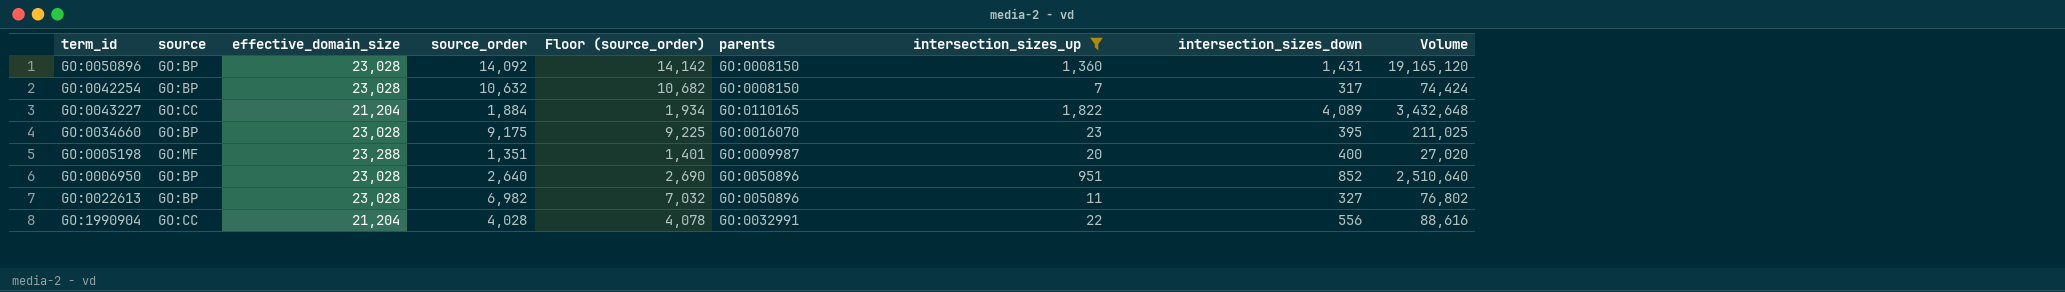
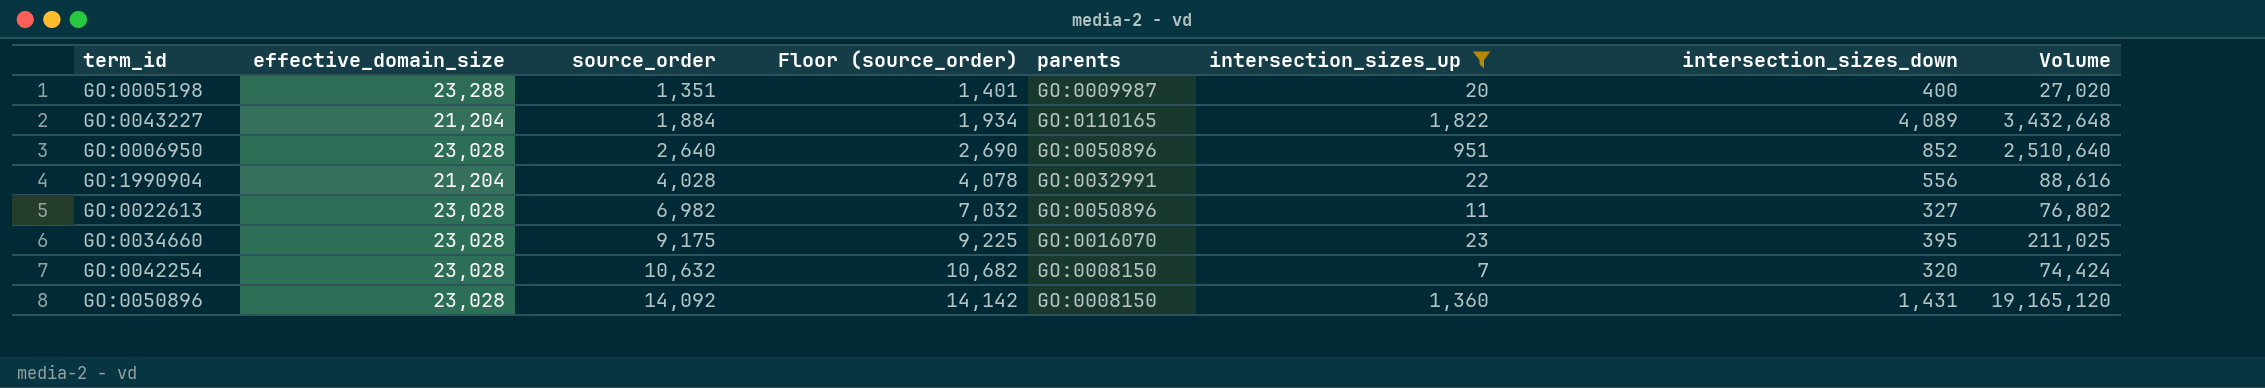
row order: none -> source_order ascending
column source | position: 2 -> none
GO:0042254 | intersection_sizes_down: 317 -> 320

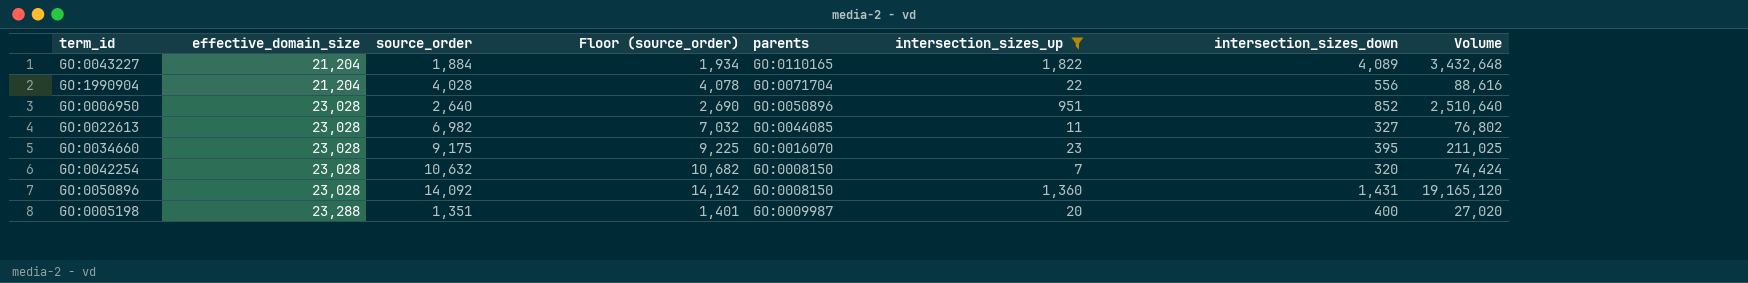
row order: source_order ascending -> effective_domain_size ascending
GO:1990904 | parents: GO:0032991 -> GO:0071704
GO:0022613 | parents: GO:0050896 -> GO:0044085

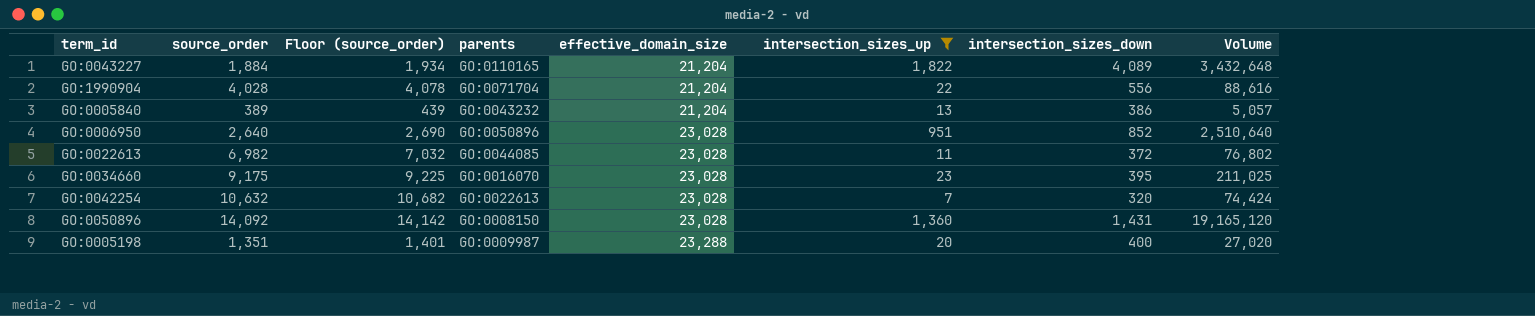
column effective_domain_size | position: 2 -> 5
row GO:0005840: none -> 389 | 439 | GO:0043232 | 21,204 | 13 | 386 | 5,057
GO:0022613 | intersection_sizes_down: 327 -> 372
GO:0042254 | parents: GO:0008150 -> GO:0022613

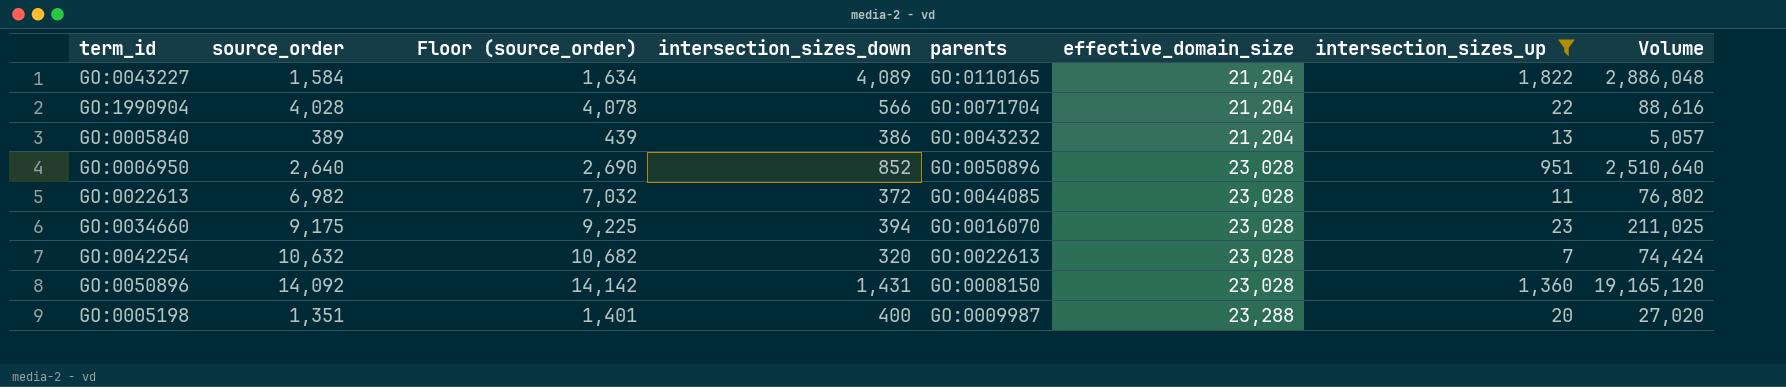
column intersection_sizes_down | position: 7 -> 4
GO:0043227 | source_order: 1,884 -> 1,584
GO:0043227 | Floor (source_order): 1,934 -> 1,634
GO:0043227 | Volume: 3,432,648 -> 2,886,048
GO:1990904 | intersection_sizes_down: 556 -> 566
GO:0034660 | intersection_sizes_down: 395 -> 394

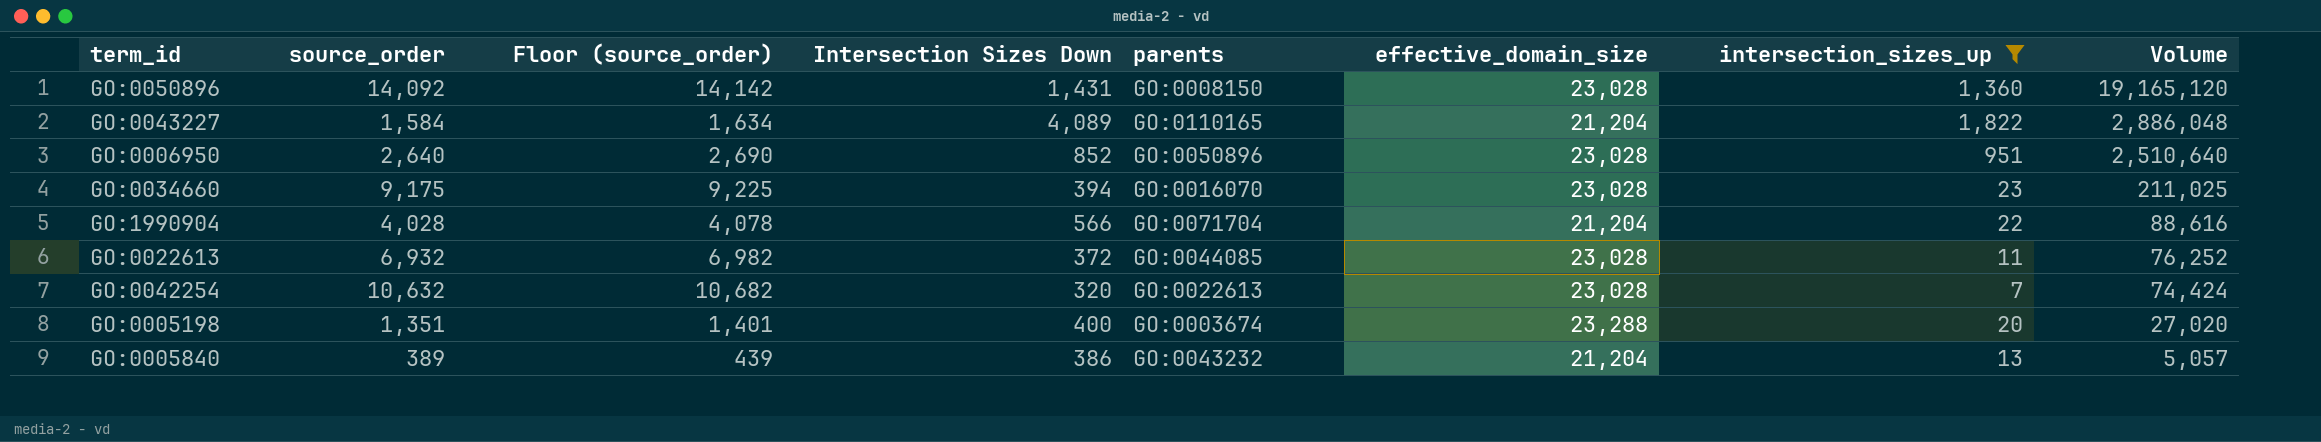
row order: effective_domain_size ascending -> Volume descending
column name: intersection_sizes_down -> Intersection Sizes Down
GO:0022613 | source_order: 6,982 -> 6,932
GO:0022613 | Floor (source_order): 7,032 -> 6,982
GO:0022613 | Volume: 76,802 -> 76,252
GO:0005198 | parents: GO:0009987 -> GO:0003674

